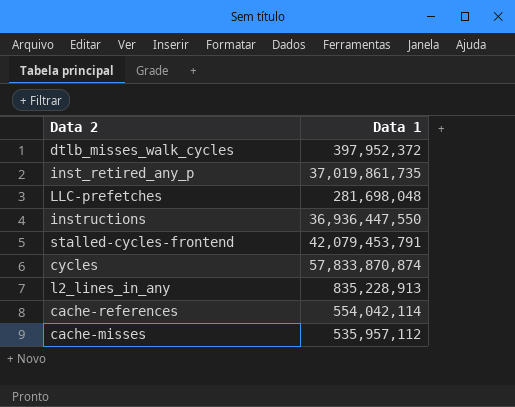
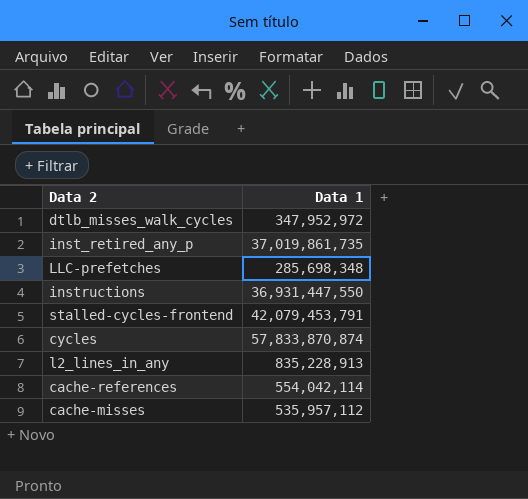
dtlb_misses_walk_cycles | Data 1: 397,952,372 -> 347,952,972
LLC-prefetches | Data 1: 281,698,048 -> 285,698,348
instructions | Data 1: 36,936,447,550 -> 36,931,447,550

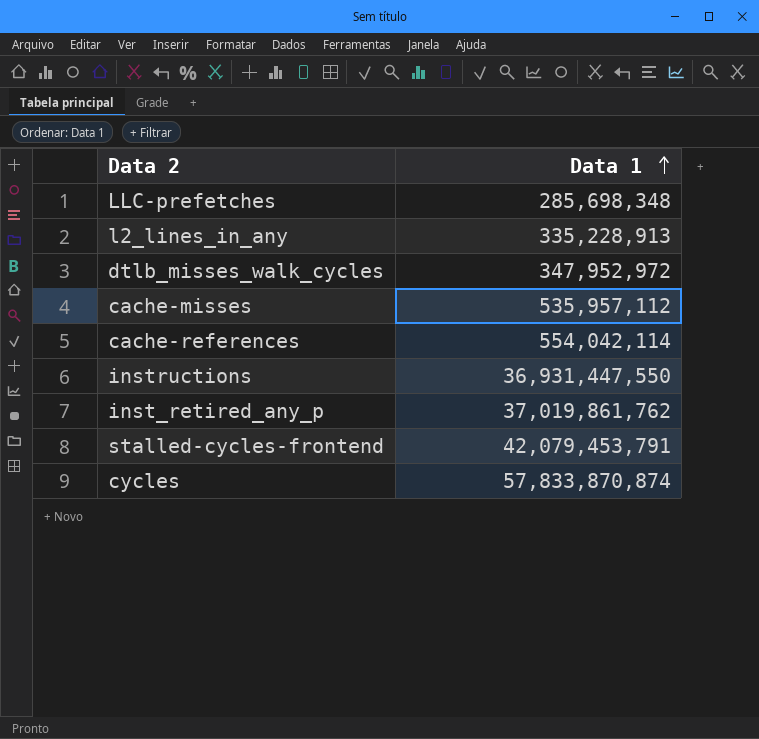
row order: none -> Data 1 ascending
l2_lines_in_any | Data 1: 835,228,913 -> 335,228,913
inst_retired_any_p | Data 1: 37,019,861,735 -> 37,019,861,762

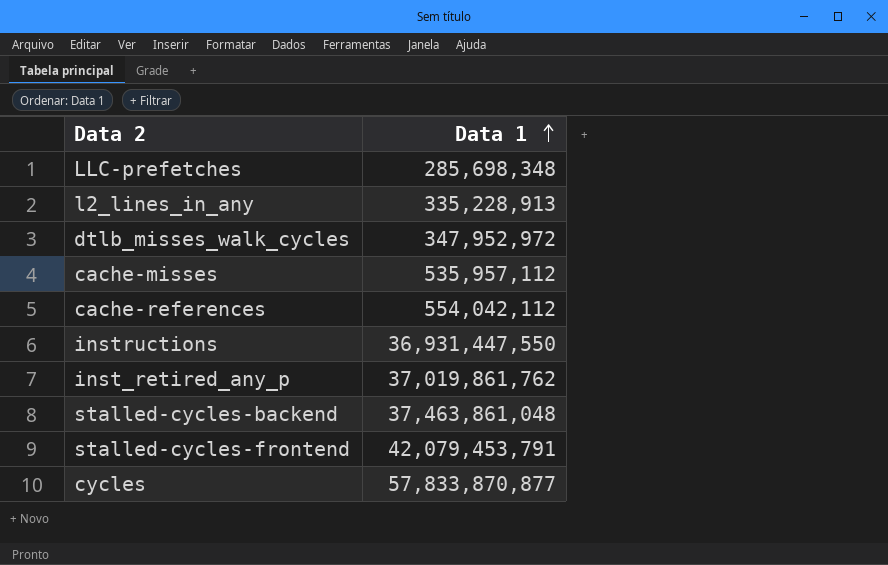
cache-references | Data 1: 554,042,114 -> 554,042,112
row stalled-cycles-backend: none -> 37,463,861,048
cycles | Data 1: 57,833,870,874 -> 57,833,870,877

